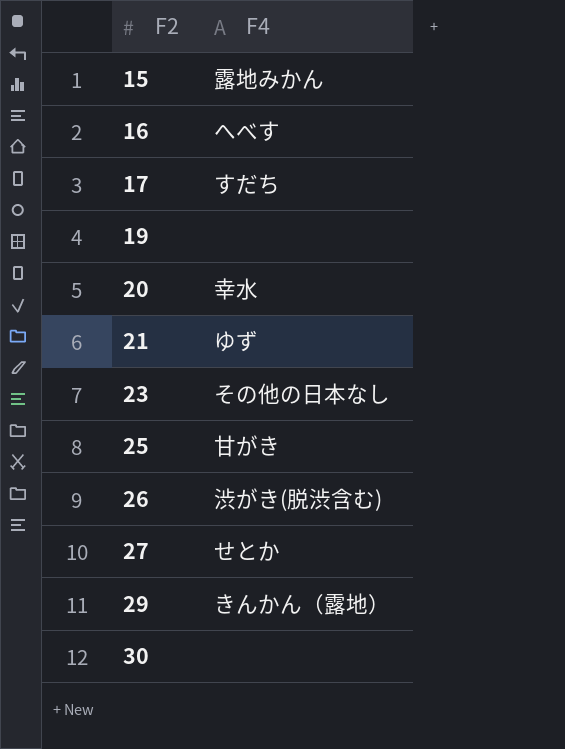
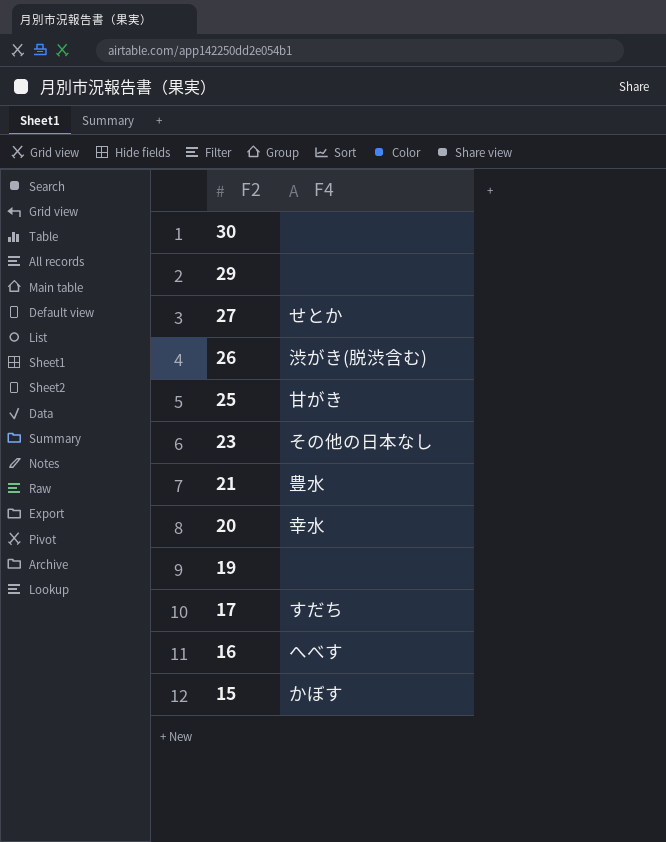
row order: F2 ascending -> F2 descending
29 | F4: きんかん（露地） -> none
21 | F4: ゆず -> 豊水
15 | F4: 露地みかん -> かぼす

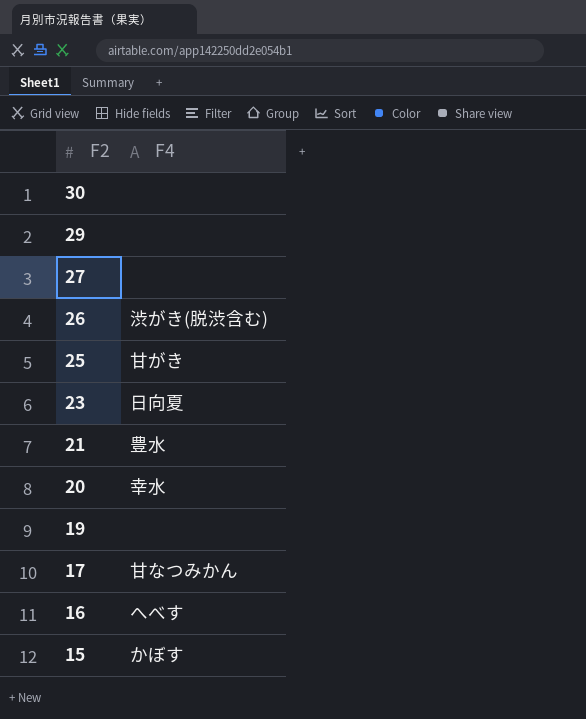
27 | F4: せとか -> none
23 | F4: その他の日本なし -> 日向夏
17 | F4: すだち -> 甘なつみかん

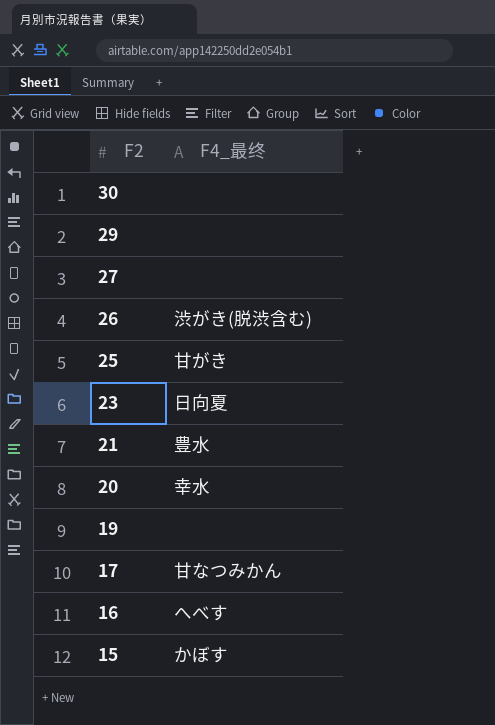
column name: F4 -> F4_最终

